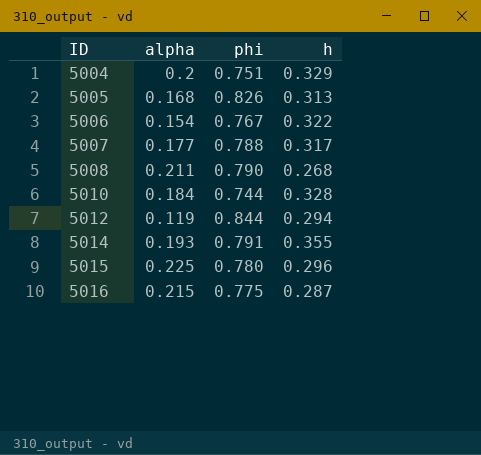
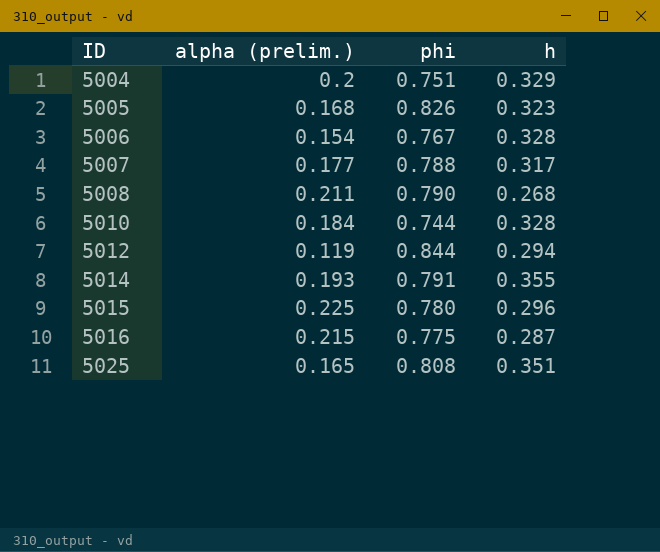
column name: alpha -> alpha (prelim.)
5005 | h: 0.313 -> 0.323
5006 | h: 0.322 -> 0.328
row 5025: none -> 0.165 | 0.808 | 0.351

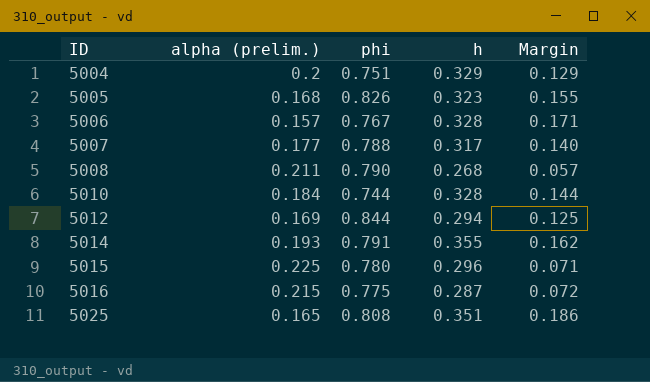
column Margin | formula: none -> [h] - [alpha (prelim.)]
5006 | alpha (prelim.): 0.154 -> 0.157
5012 | alpha (prelim.): 0.119 -> 0.169

